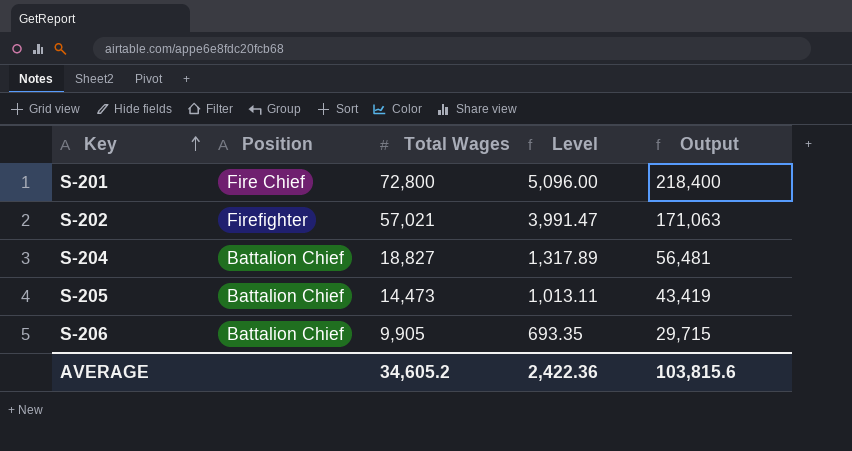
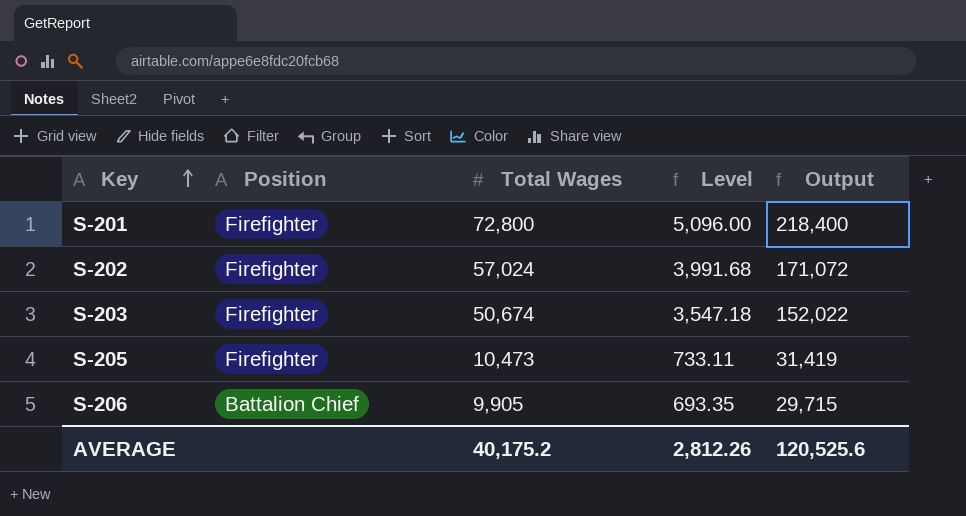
row S-204: Battalion Chief | 18,827 | 1,317.89 | 56,481 -> none
S-201 | Position: Fire Chief -> Firefighter
S-202 | Total Wages: 57,021 -> 57,024
S-202 | Level: 3,991.47 -> 3,991.68
S-202 | Output: 171,063 -> 171,072
row S-203: none -> Firefighter | 50,674 | 3,547.18 | 152,022
S-205 | Position: Battalion Chief -> Firefighter
S-205 | Total Wages: 14,473 -> 10,473
S-205 | Level: 1,013.11 -> 733.11
S-205 | Output: 43,419 -> 31,419
AVERAGE | Total Wages: 34,605.2 -> 40,175.2
AVERAGE | Level: 2,422.36 -> 2,812.26
AVERAGE | Output: 103,815.6 -> 120,525.6

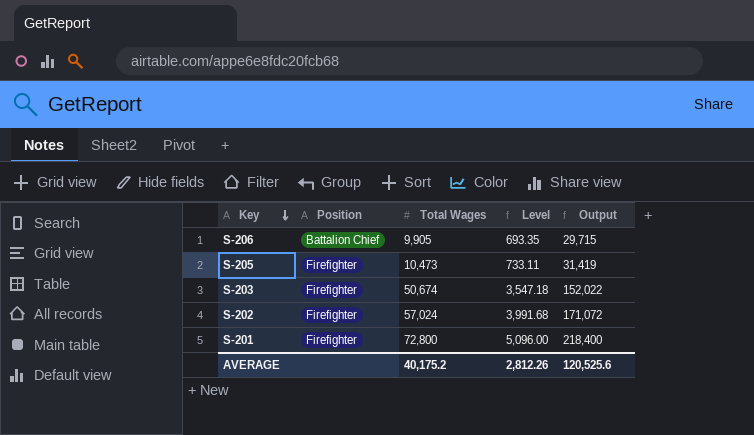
row order: Key ascending -> Key descending

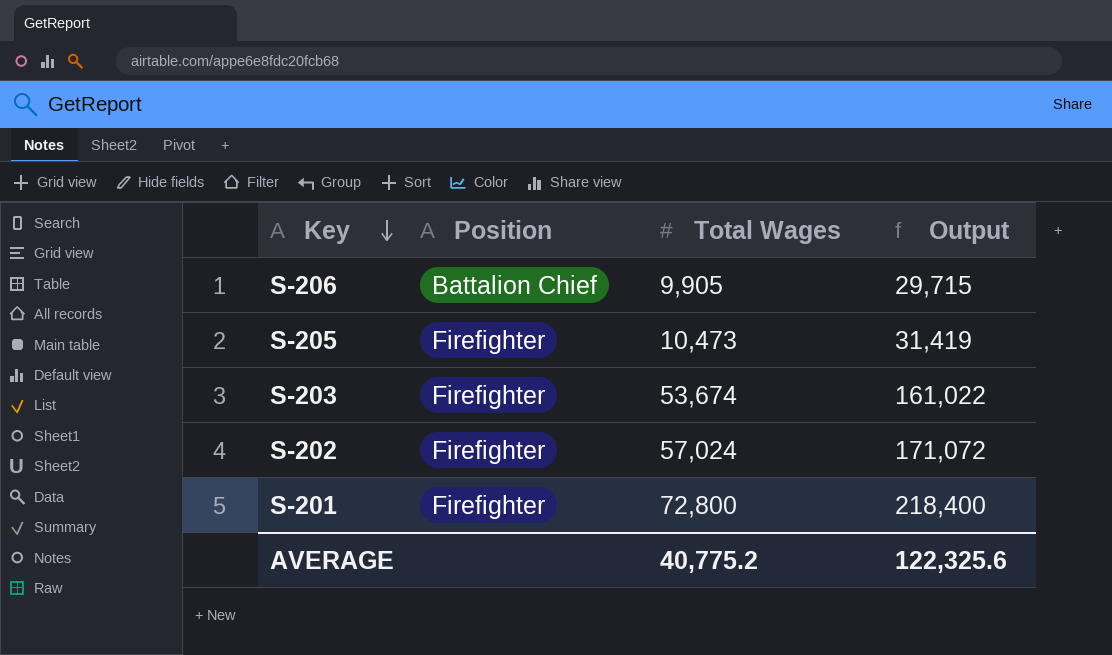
column Level | formula: [Total Wages] * 0.07 -> none
S-203 | Total Wages: 50,674 -> 53,674
S-203 | Output: 152,022 -> 161,022
AVERAGE | Total Wages: 40,175.2 -> 40,775.2
AVERAGE | Output: 120,525.6 -> 122,325.6

